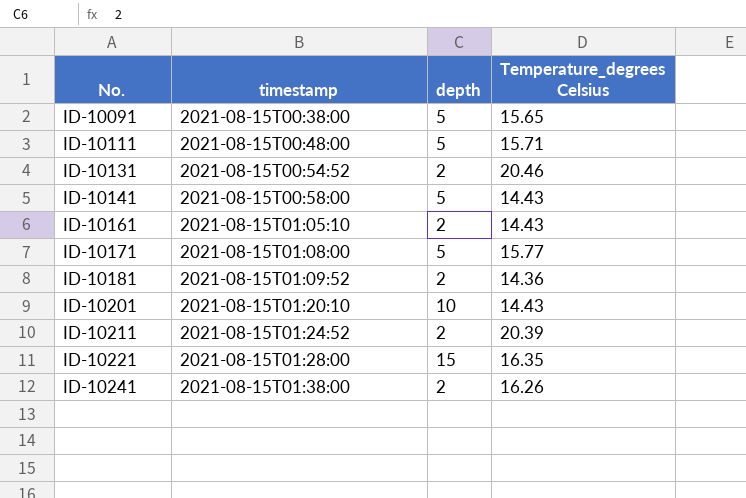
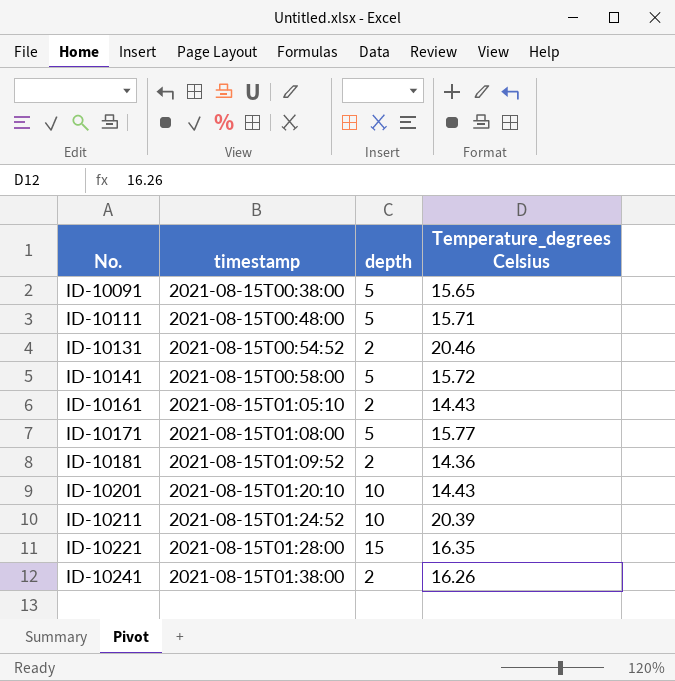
ID-10141 | Temperature_degrees Celsius: 14.43 -> 15.72
ID-10211 | depth: 2 -> 10

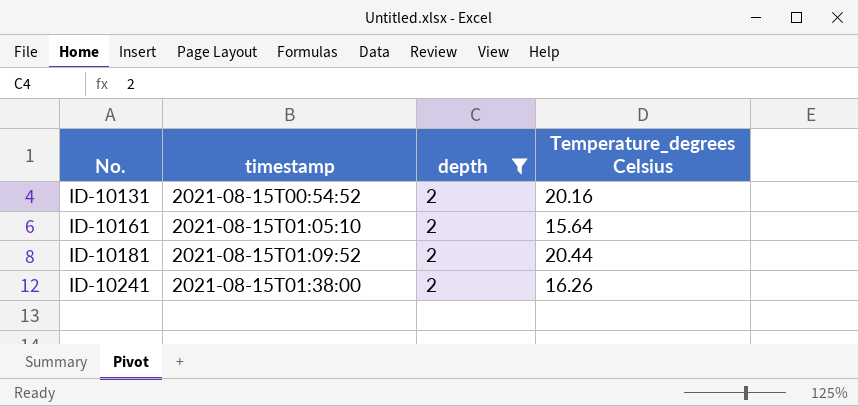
filter: none -> depth = 2
ID-10131 | Temperature_degrees Celsius: 20.46 -> 20.16
ID-10161 | Temperature_degrees Celsius: 14.43 -> 15.64
ID-10181 | Temperature_degrees Celsius: 14.36 -> 20.44

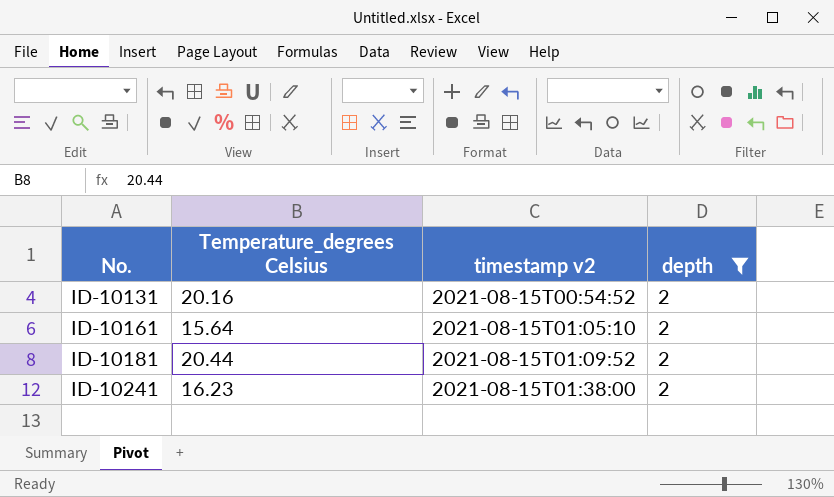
column Temperature_degrees Celsius | position: 4 -> 2
column name: timestamp -> timestamp v2
ID-10241 | Temperature_degrees Celsius: 16.26 -> 16.23

